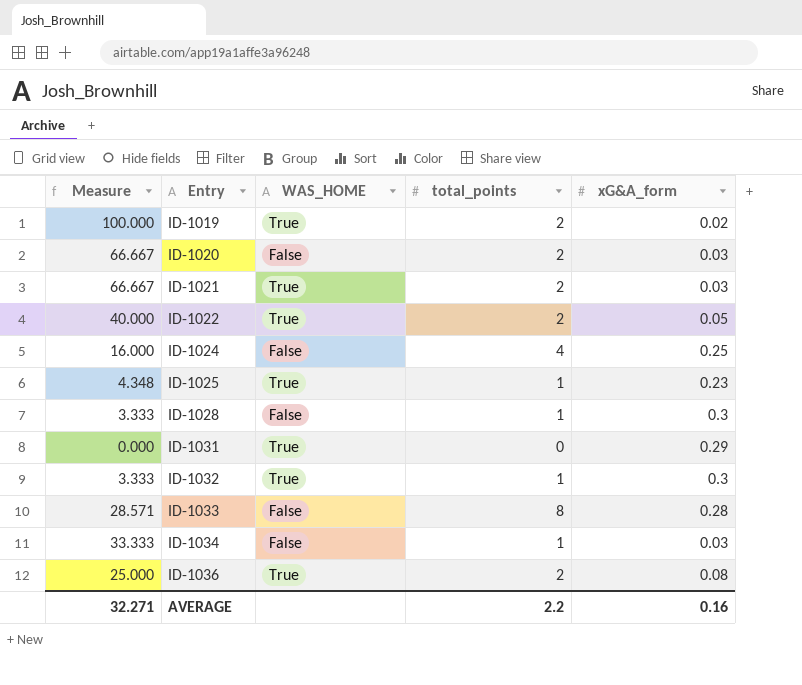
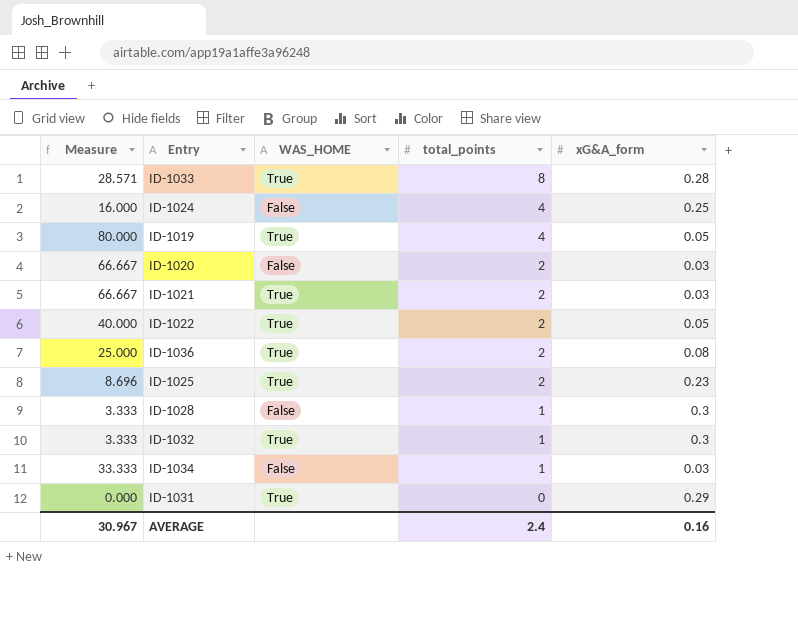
row order: Entry ascending -> total_points descending
ID-1033 | WAS_HOME: False -> True
ID-1019 | Measure: 100.000 -> 80.000
ID-1019 | total_points: 2 -> 4
ID-1019 | xG&A_form: 0.02 -> 0.05
ID-1025 | Measure: 4.348 -> 8.696
ID-1025 | total_points: 1 -> 2
AVERAGE | Measure: 32.271 -> 30.967
AVERAGE | total_points: 2.2 -> 2.4

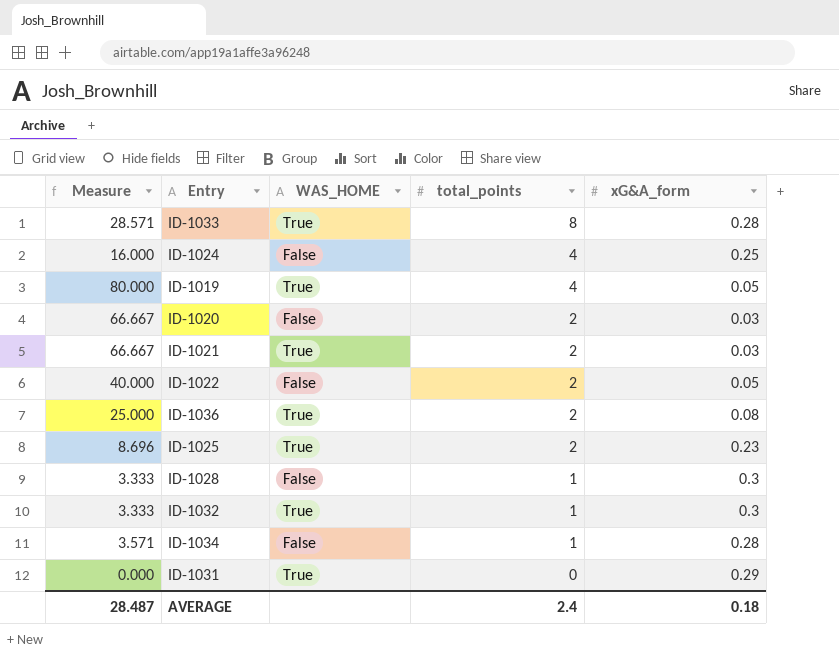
ID-1022 | WAS_HOME: True -> False
ID-1034 | Measure: 33.333 -> 3.571
ID-1034 | xG&A_form: 0.03 -> 0.28
AVERAGE | Measure: 30.967 -> 28.487
AVERAGE | xG&A_form: 0.16 -> 0.18

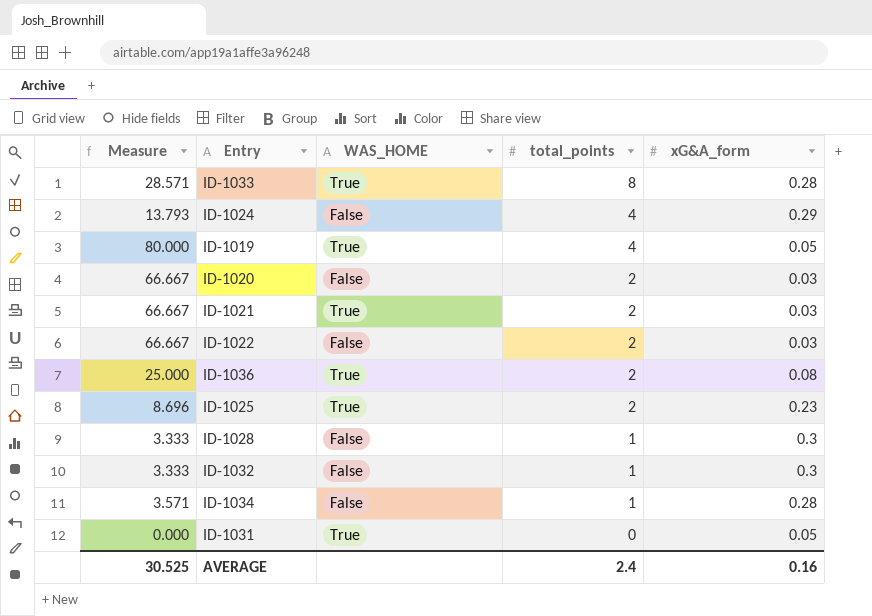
ID-1024 | Measure: 16.000 -> 13.793
ID-1024 | xG&A_form: 0.25 -> 0.29
ID-1022 | Measure: 40.000 -> 66.667
ID-1022 | xG&A_form: 0.05 -> 0.03
ID-1032 | WAS_HOME: True -> False
ID-1031 | xG&A_form: 0.29 -> 0.05
AVERAGE | Measure: 28.487 -> 30.525
AVERAGE | xG&A_form: 0.18 -> 0.16

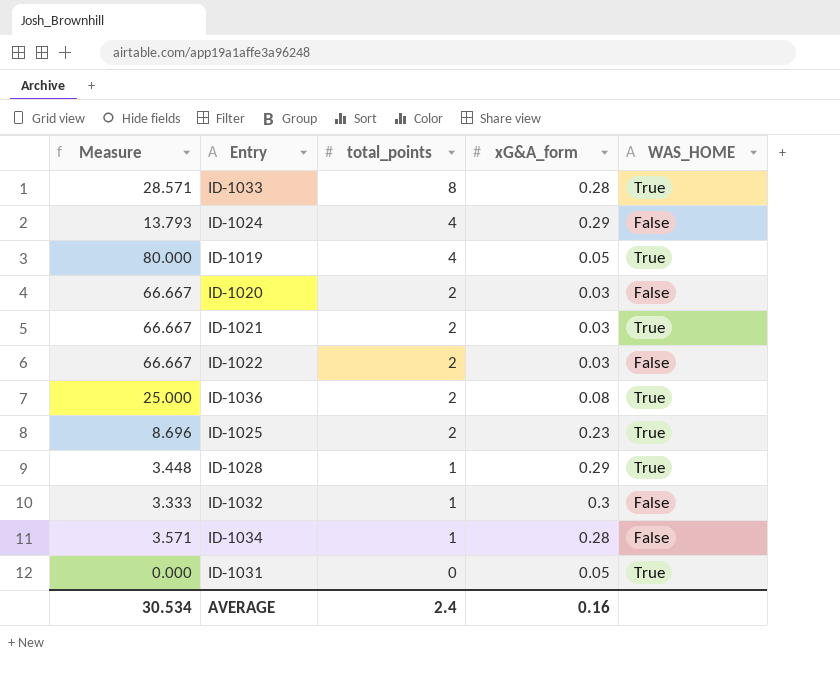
column WAS_HOME | position: 3 -> 5
ID-1028 | Measure: 3.333 -> 3.448
ID-1028 | xG&A_form: 0.3 -> 0.29
ID-1028 | WAS_HOME: False -> True
AVERAGE | Measure: 30.525 -> 30.534

